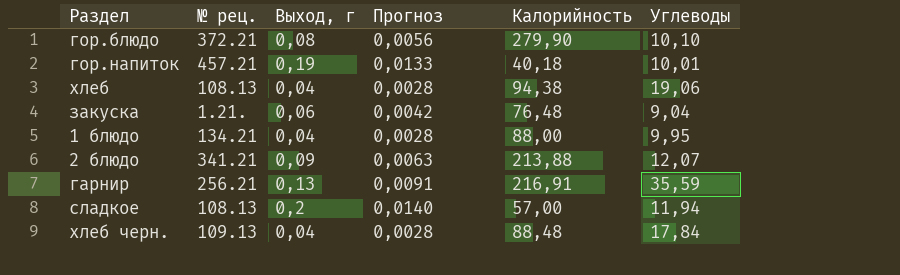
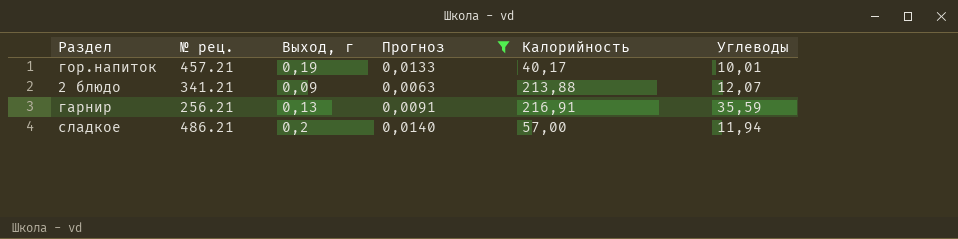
filter: none -> Прогноз >= 0,0063
гор.напиток | Калорийность: 40,18 -> 40,17
сладкое | № рец.: 108.13 -> 486.21

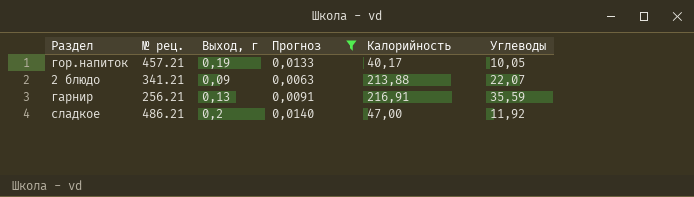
гор.напиток | Углеводы: 10,01 -> 10,05
2 блюдо | Углеводы: 12,07 -> 22,07
сладкое | Калорийность: 57,00 -> 47,00
сладкое | Углеводы: 11,94 -> 11,92

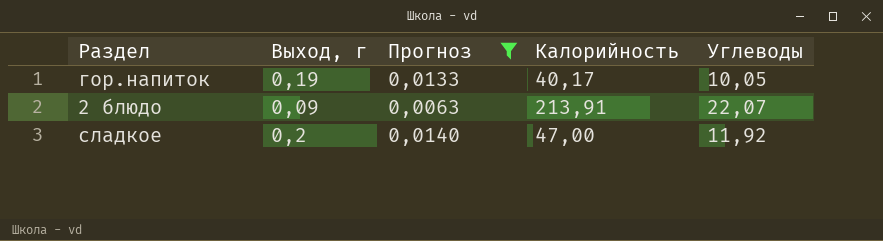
column № рец. | position: 2 -> none
row гарнир: 256.21 | 0,13 | 0,0091 | 216,91 | 35,59 -> none
2 блюдо | Калорийность: 213,88 -> 213,91

